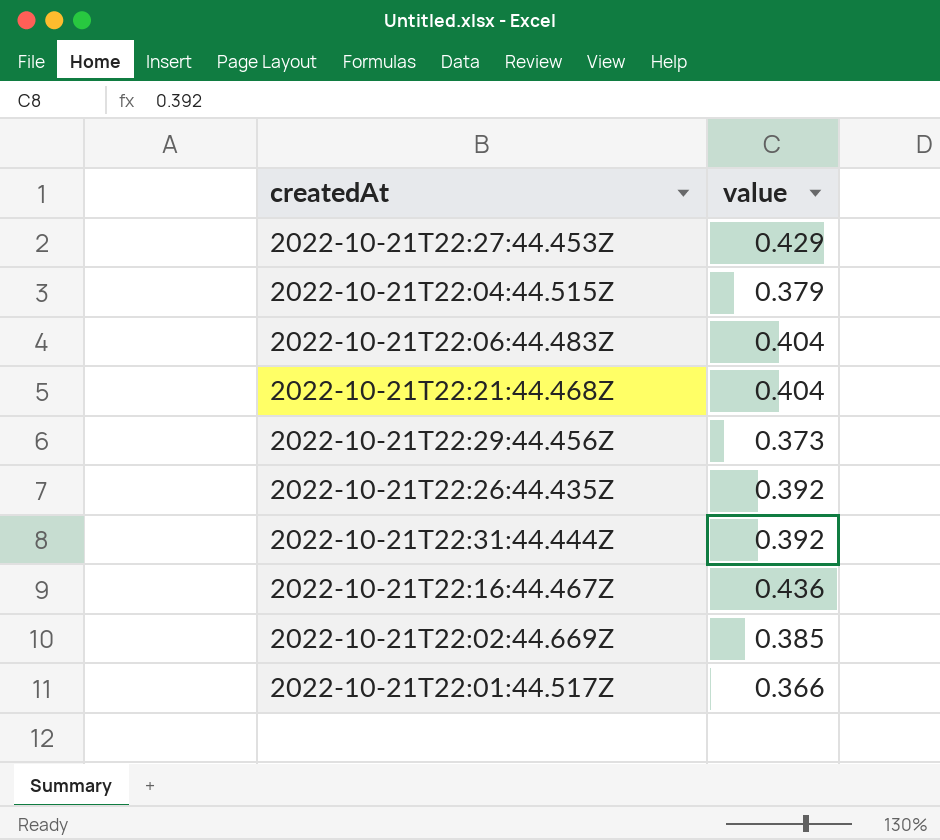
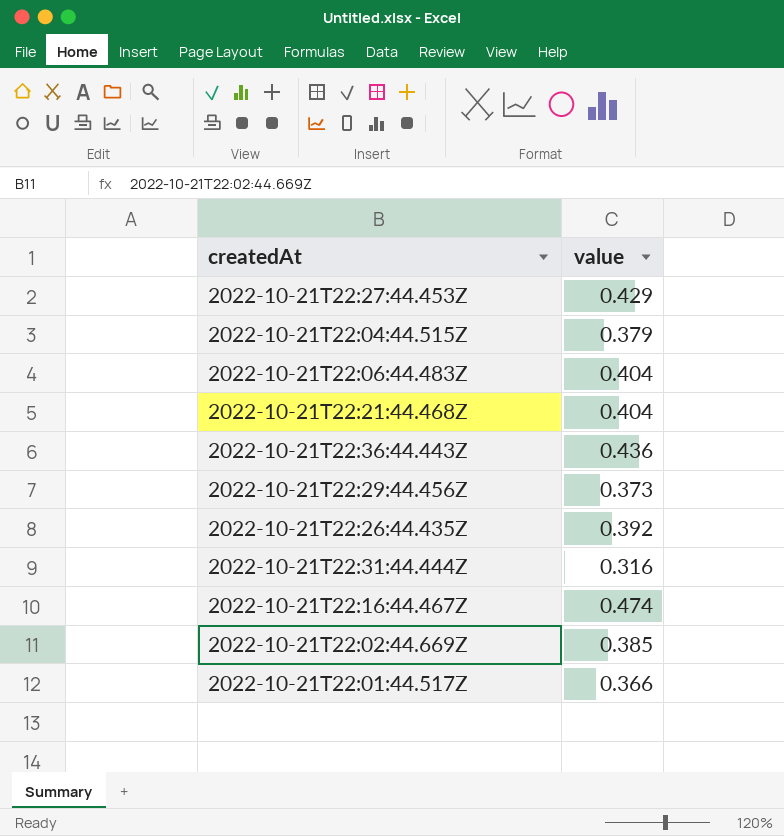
row 2022-10-21T22:36:44.443Z: none -> 0.436
2022-10-21T22:31:44.444Z | value: 0.392 -> 0.316
2022-10-21T22:16:44.467Z | value: 0.436 -> 0.474

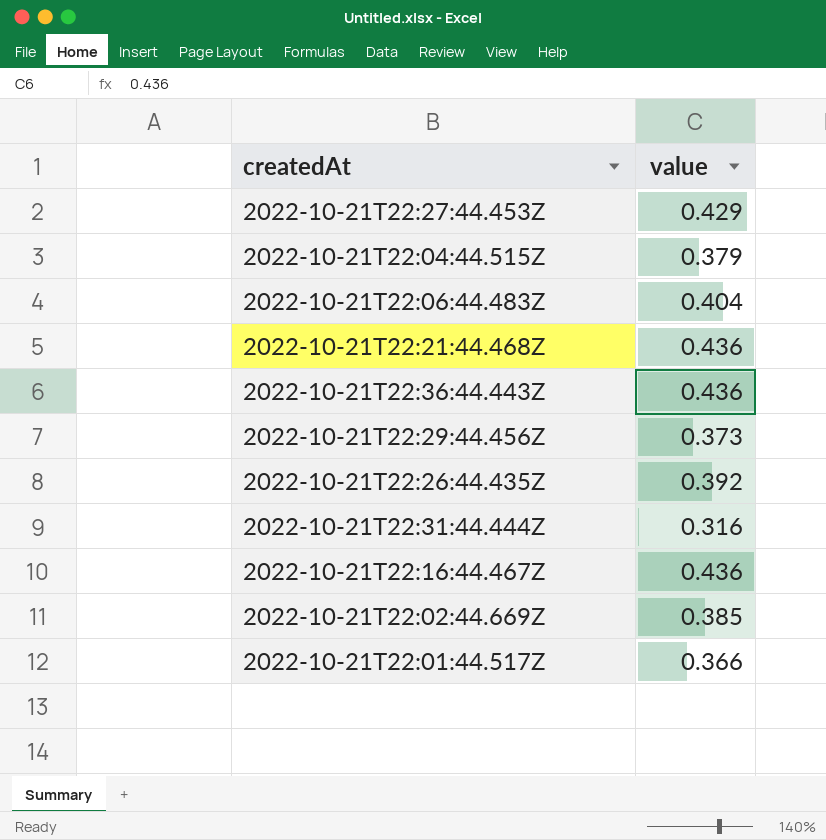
2022-10-21T22:21:44.468Z | value: 0.404 -> 0.436
2022-10-21T22:16:44.467Z | value: 0.474 -> 0.436

